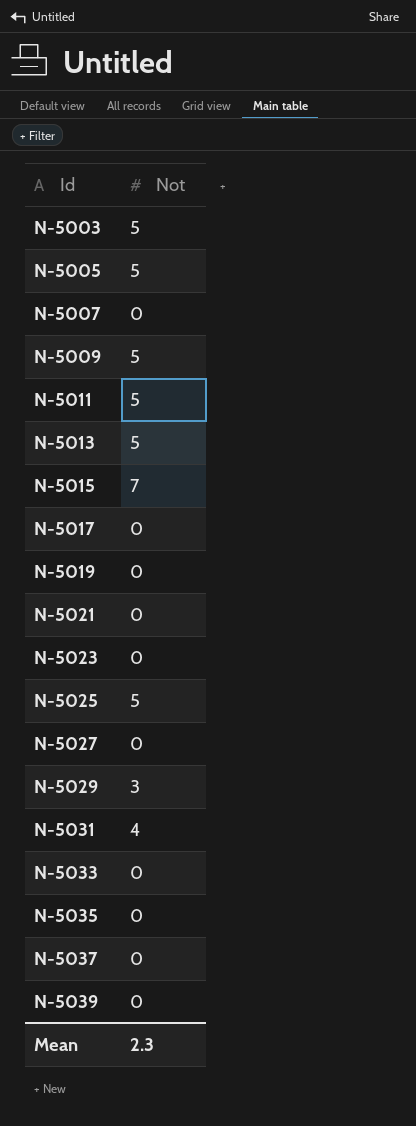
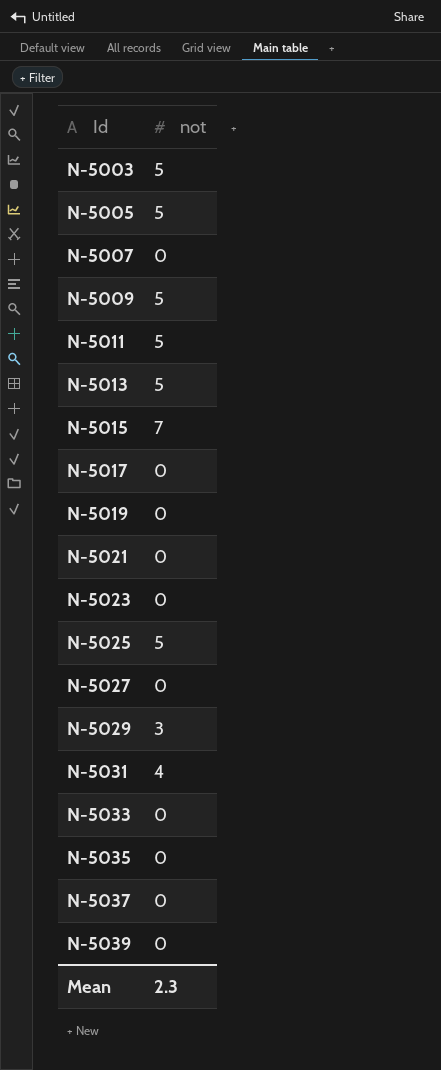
column name: Not -> not

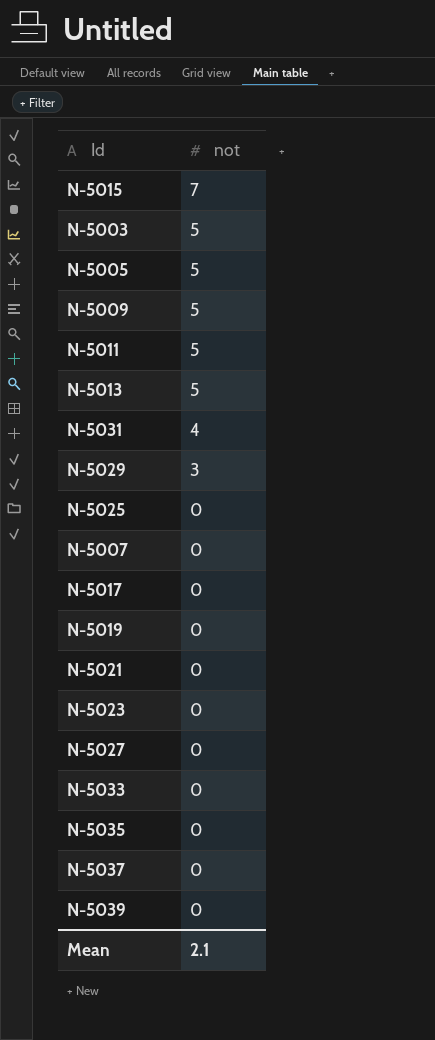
row order: Id ascending -> not descending
N-5025 | not: 5 -> 0
Mean | not: 2.3 -> 2.1

